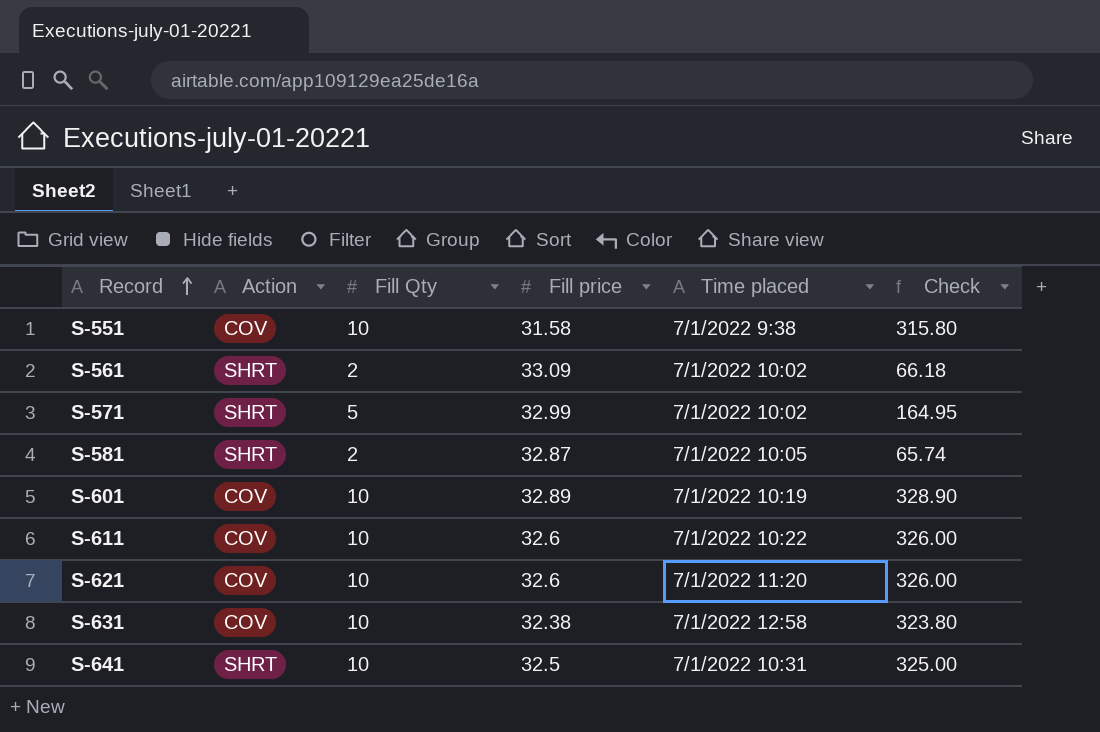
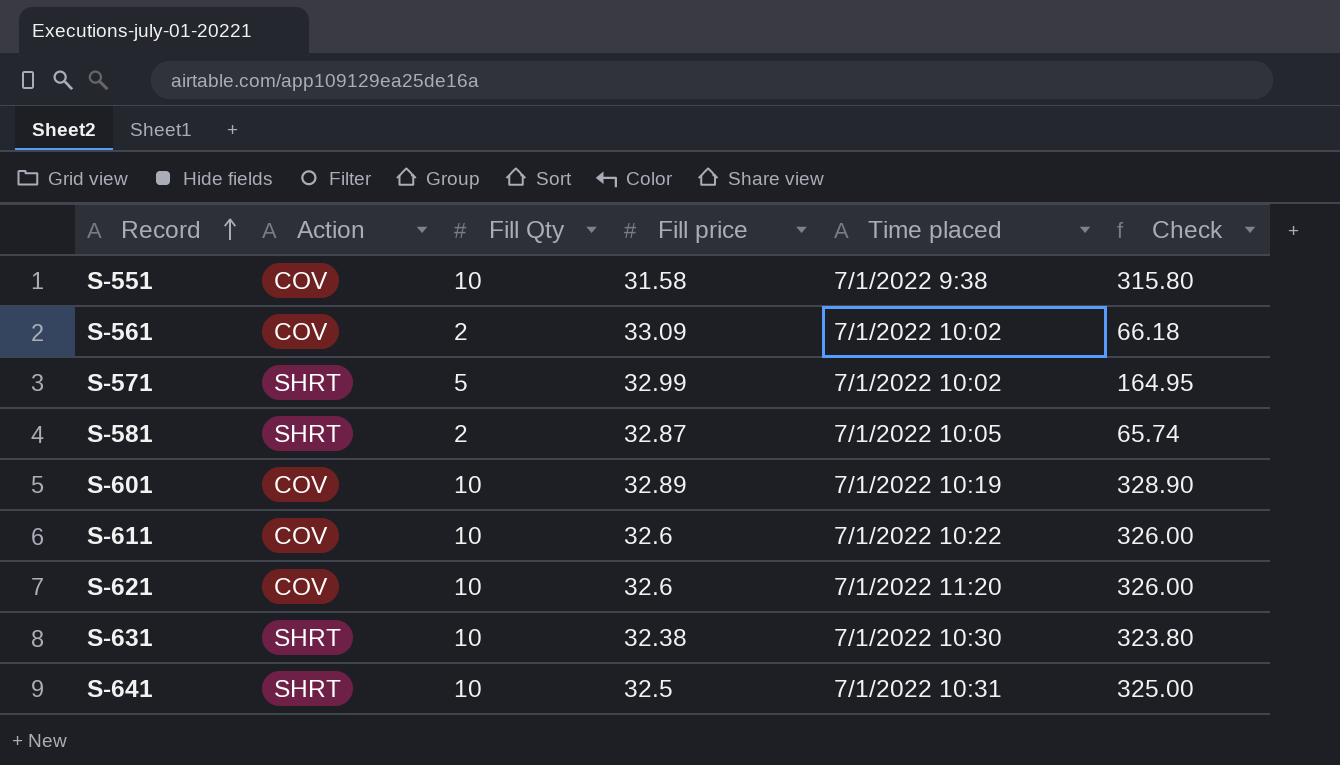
S-561 | Action: SHRT -> COV
S-631 | Action: COV -> SHRT
S-631 | Time placed: 7/1/2022 12:58 -> 7/1/2022 10:30

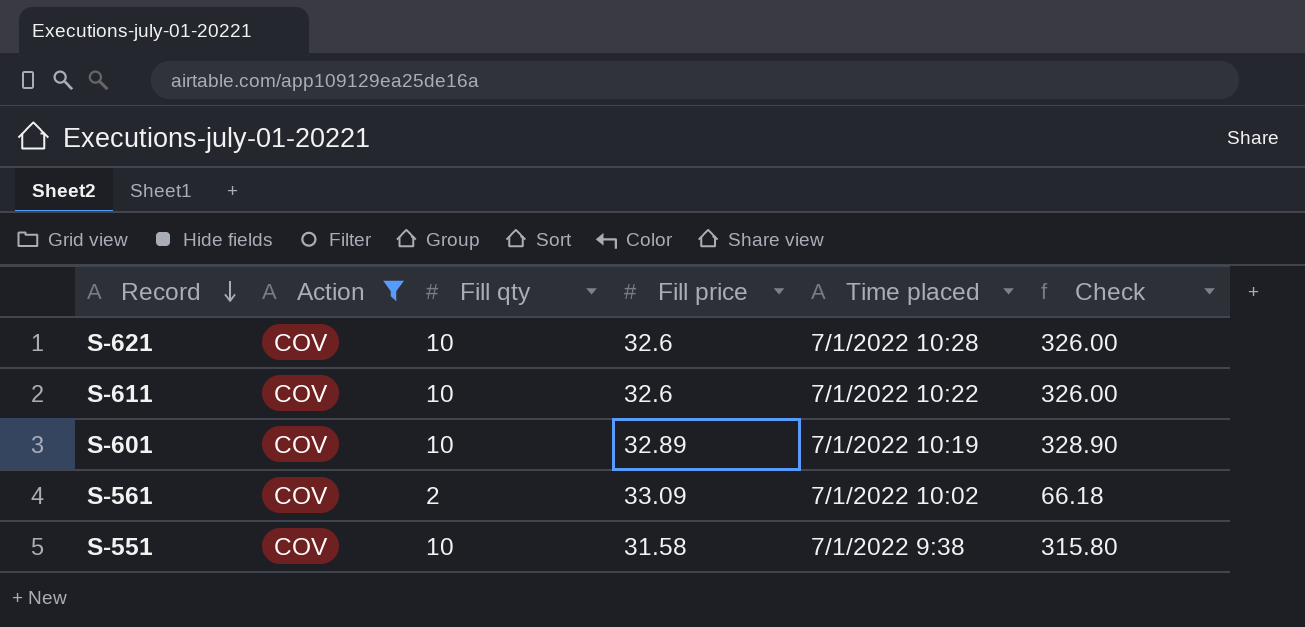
filter: none -> Action = COV
row order: Record ascending -> Record descending
column name: Fill Qty -> Fill qty
S-621 | Time placed: 7/1/2022 11:20 -> 7/1/2022 10:28

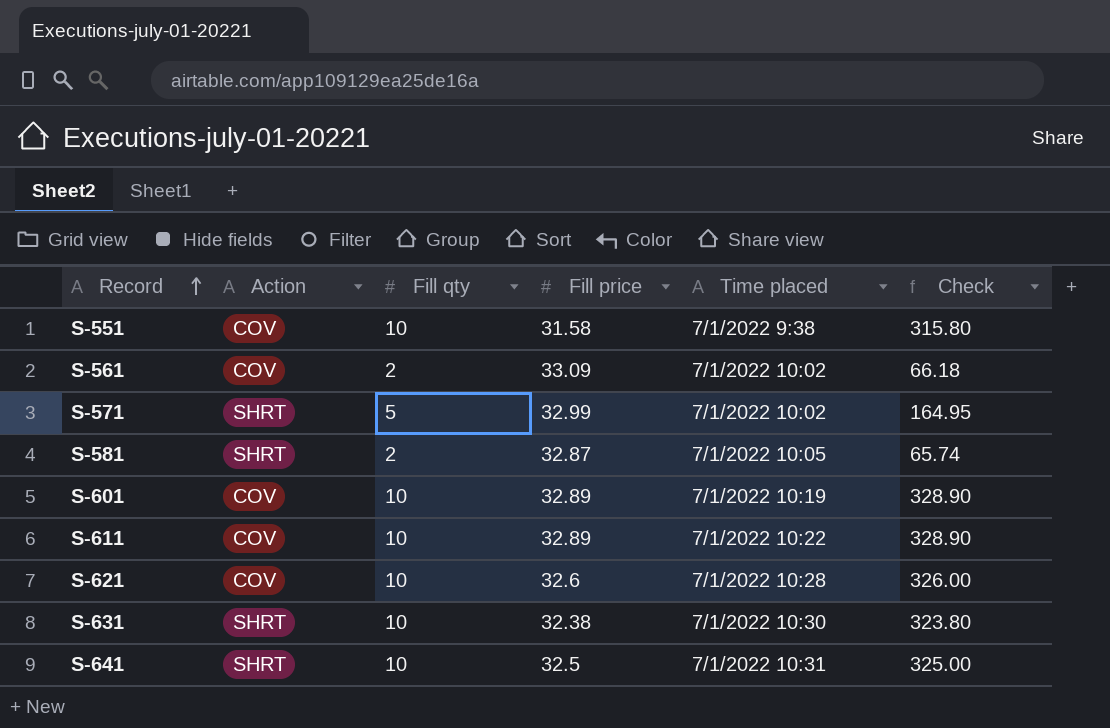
filter: Action = COV -> none
row order: Record descending -> Record ascending
S-611 | Fill price: 32.6 -> 32.89
S-611 | Check: 326.00 -> 328.90

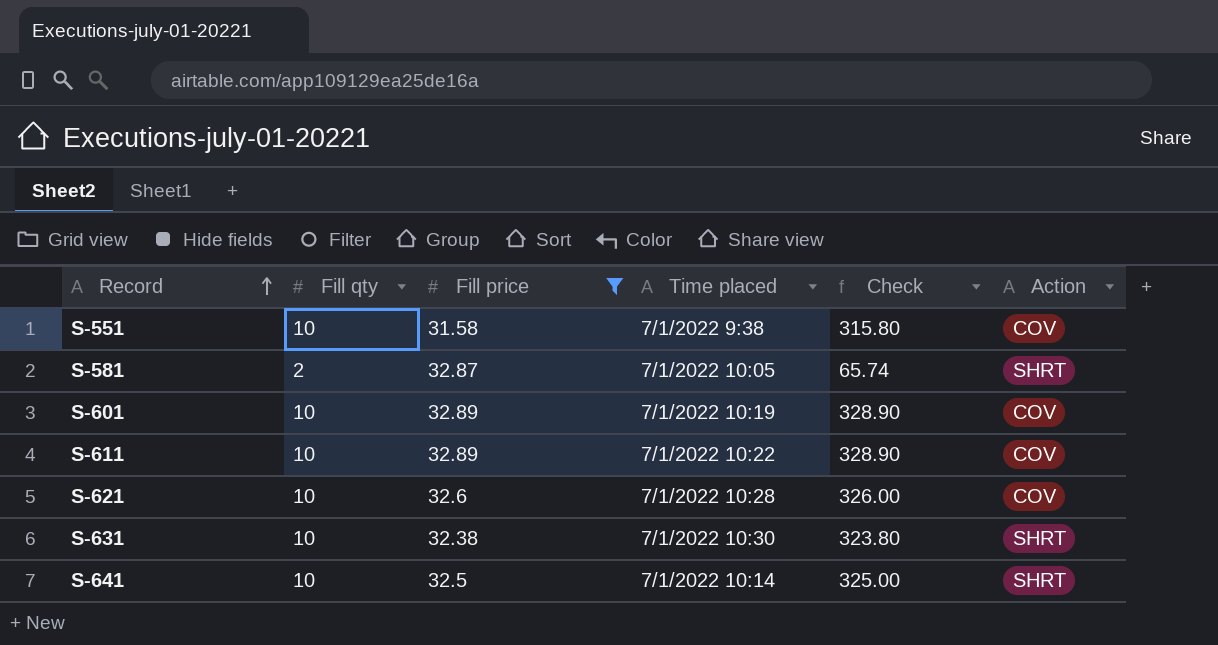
filter: none -> Fill price <= 32.89
column Action | position: 2 -> 6
S-641 | Time placed: 7/1/2022 10:31 -> 7/1/2022 10:14

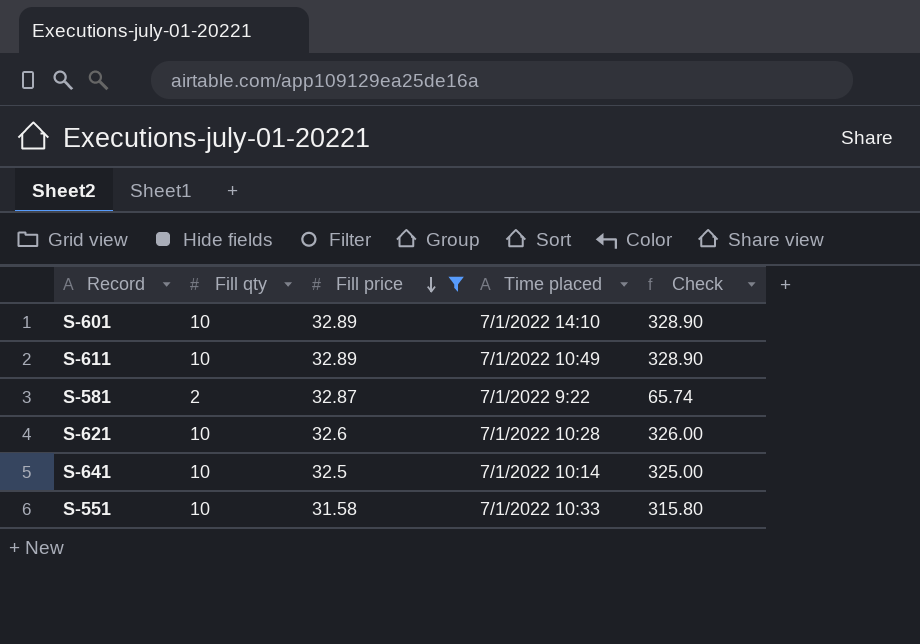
row order: Record ascending -> Fill price descending
column Action | position: 6 -> none
row S-631: 10 | 32.38 | 7/1/2022 10:30 | 323.80 | SHRT -> none
S-601 | Time placed: 7/1/2022 10:19 -> 7/1/2022 14:10
S-611 | Time placed: 7/1/2022 10:22 -> 7/1/2022 10:49
S-581 | Time placed: 7/1/2022 10:05 -> 7/1/2022 9:22
S-551 | Time placed: 7/1/2022 9:38 -> 7/1/2022 10:33

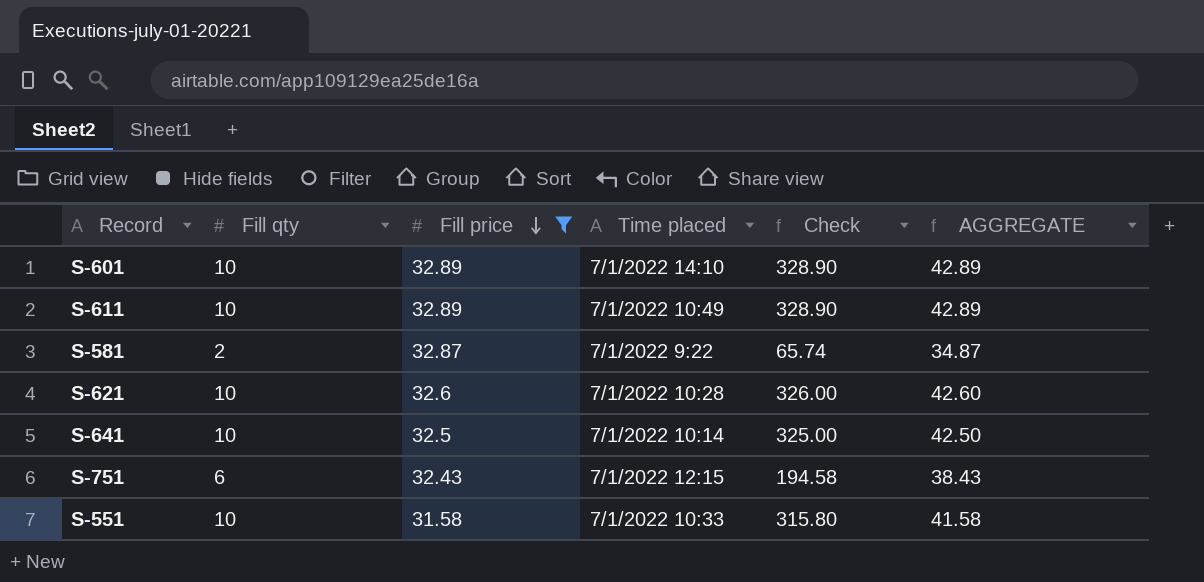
column AGGREGATE | formula: none -> [Fill qty] + [Fill price]
row S-751: none -> 6 | 32.43 | 7/1/2022 12:15 | 194.58 | 38.43

